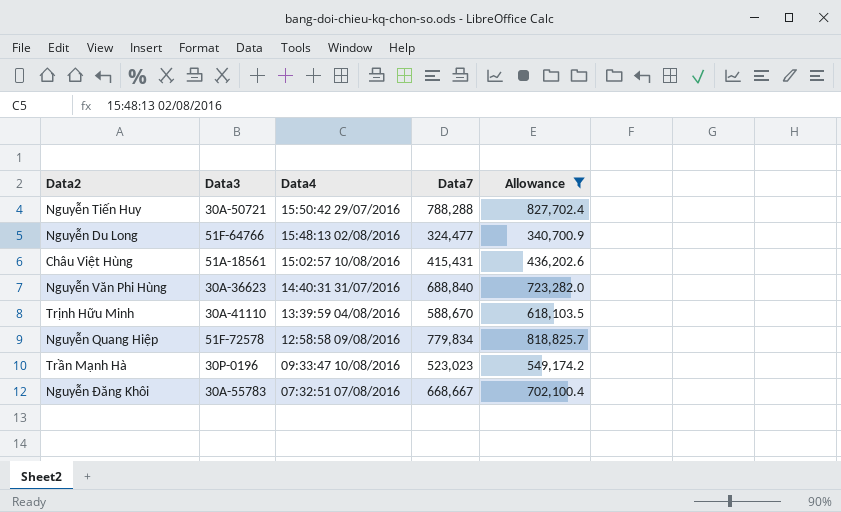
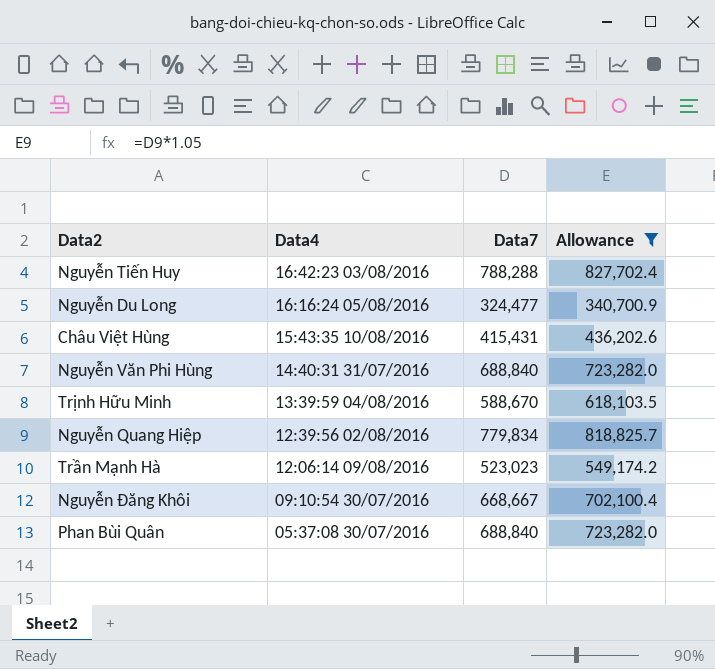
column Data3 | position: 2 -> none
Nguyễn Tiến Huy | Data4: 15:50:42 29/07/2016 -> 16:42:23 03/08/2016
Nguyễn Du Long | Data4: 15:48:13 02/08/2016 -> 16:16:24 05/08/2016
Châu Việt Hùng | Data4: 15:02:57 10/08/2016 -> 15:43:35 10/08/2016
Nguyễn Quang Hiệp | Data4: 12:58:58 09/08/2016 -> 12:39:56 02/08/2016
Trần Mạnh Hà | Data4: 09:33:47 10/08/2016 -> 12:06:14 09/08/2016
Nguyễn Đăng Khôi | Data4: 07:32:51 07/08/2016 -> 09:10:54 30/07/2016
row Phan Bùi Quân: none -> 05:37:08 30/07/2016 | 688,840 | 723,282.0

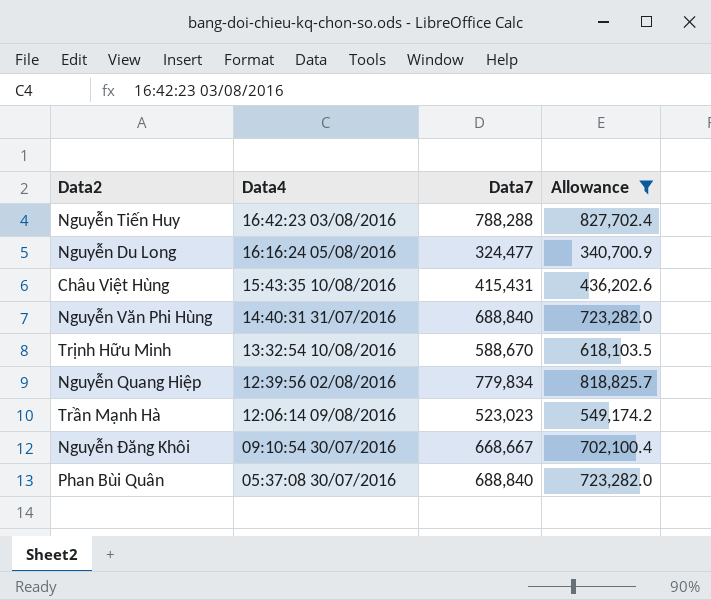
Trịnh Hữu Minh | Data4: 13:39:59 04/08/2016 -> 13:32:54 10/08/2016

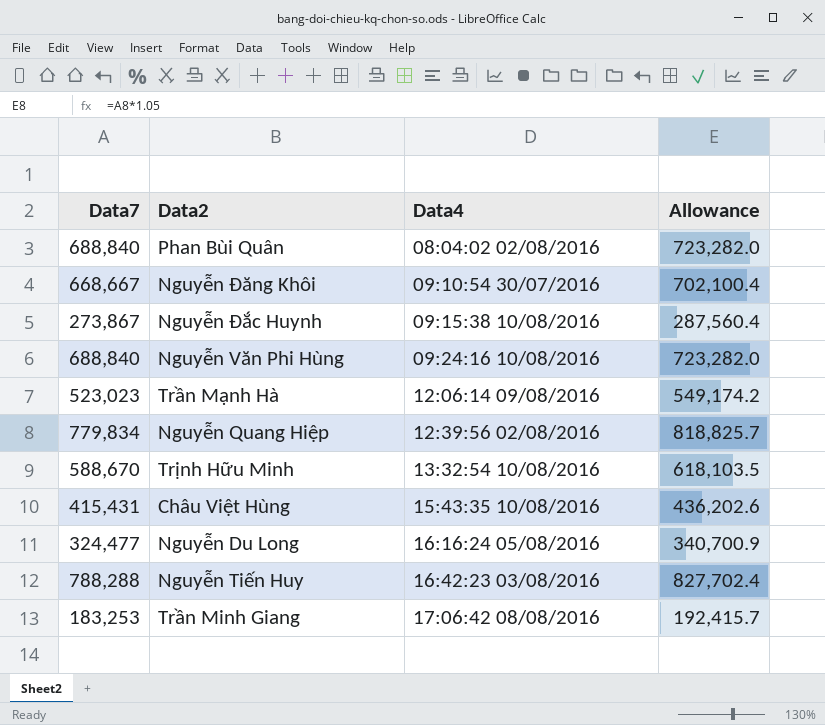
filter: Allowance >= 340,700.9 -> none
row order: Data4 descending -> Data4 ascending
column Data7 | position: 3 -> 1
Phan Bùi Quân | Data4: 05:37:08 30/07/2016 -> 08:04:02 02/08/2016
Nguyễn Văn Phi Hùng | Data4: 14:40:31 31/07/2016 -> 09:24:16 10/08/2016

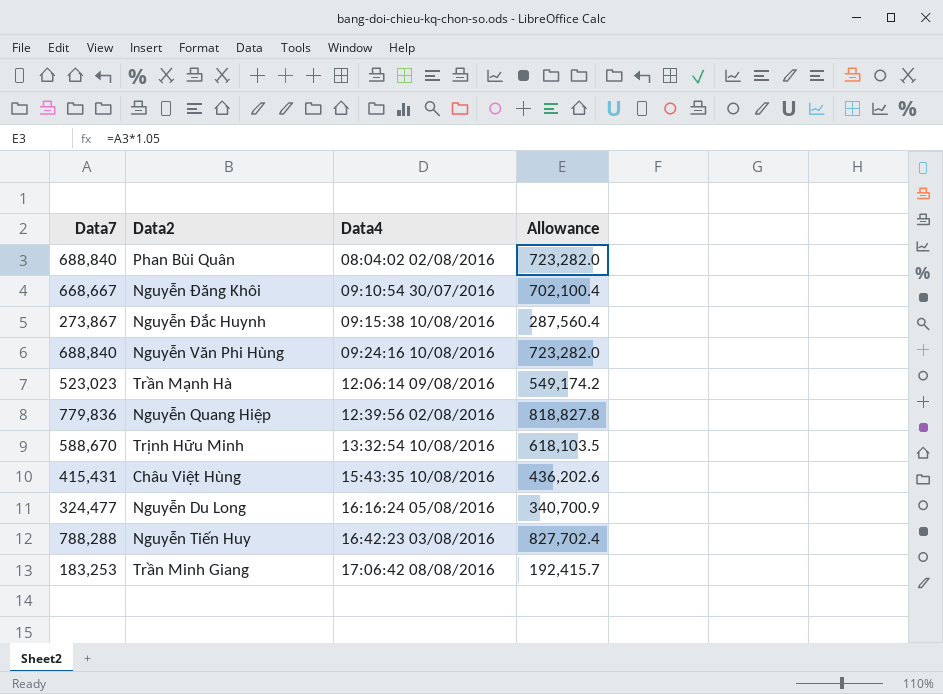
Nguyễn Quang Hiệp | Data7: 779,834 -> 779,836
Nguyễn Quang Hiệp | Allowance: 818,825.7 -> 818,827.8

